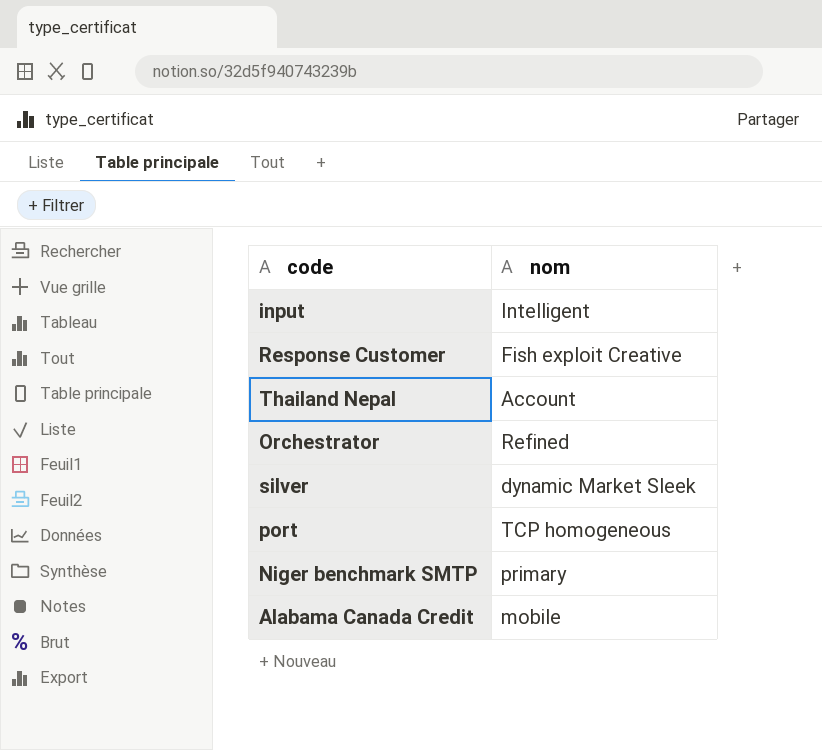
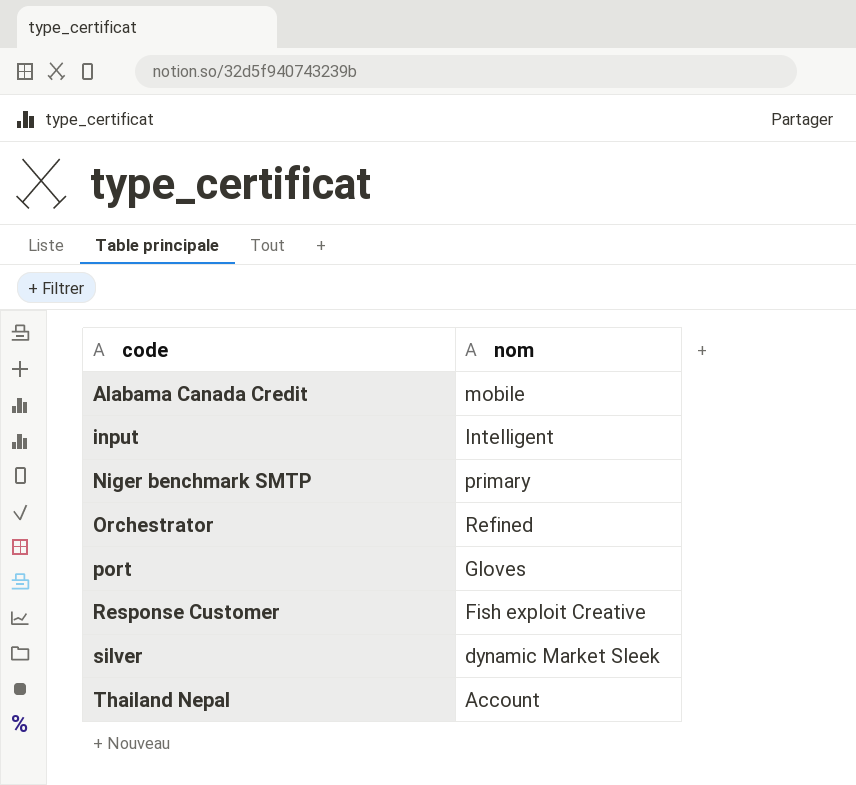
row order: none -> code ascending
port | nom: TCP homogeneous -> Gloves

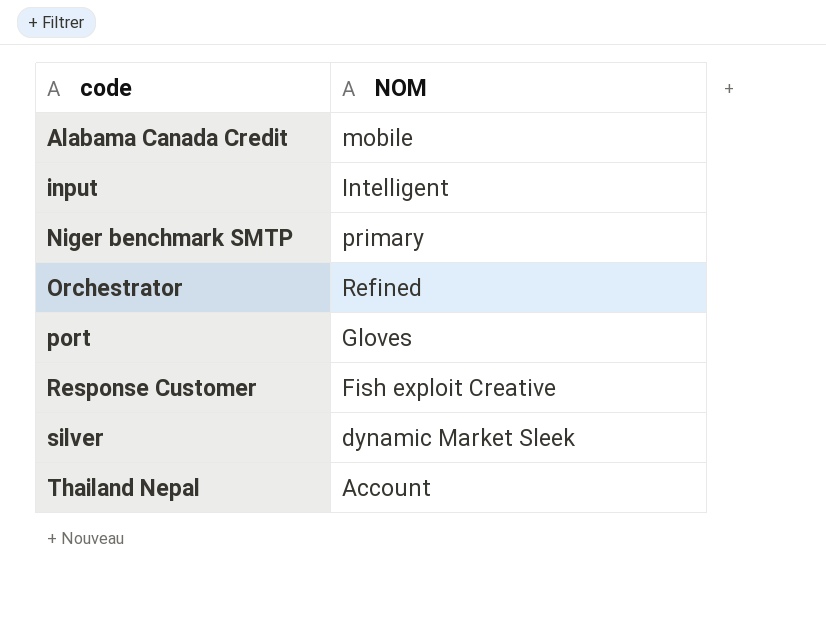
column name: nom -> NOM

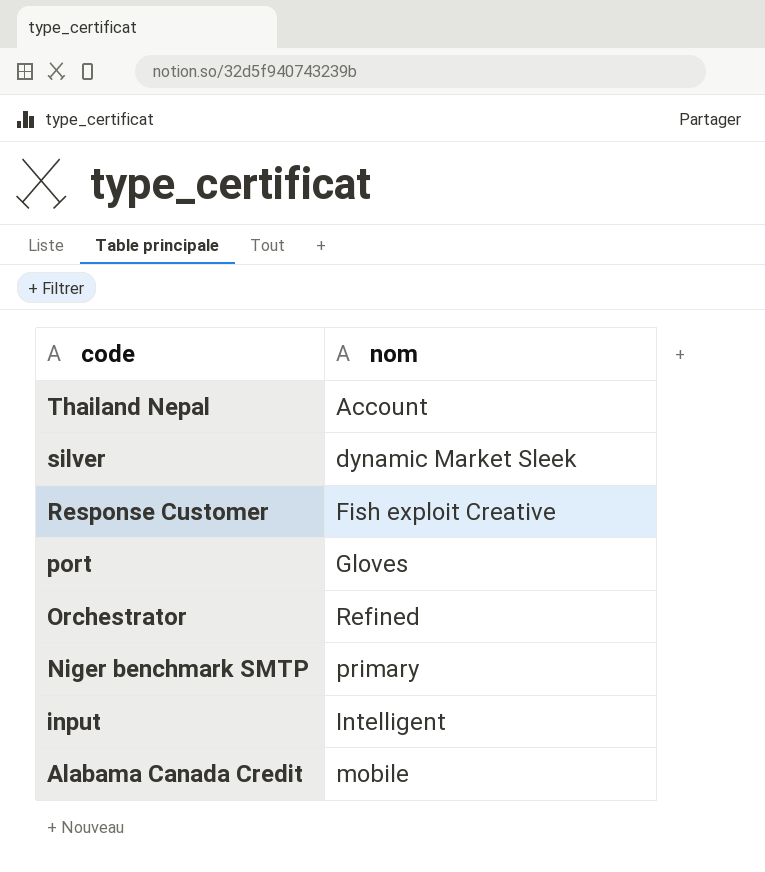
row order: code ascending -> code descending
column name: NOM -> nom

